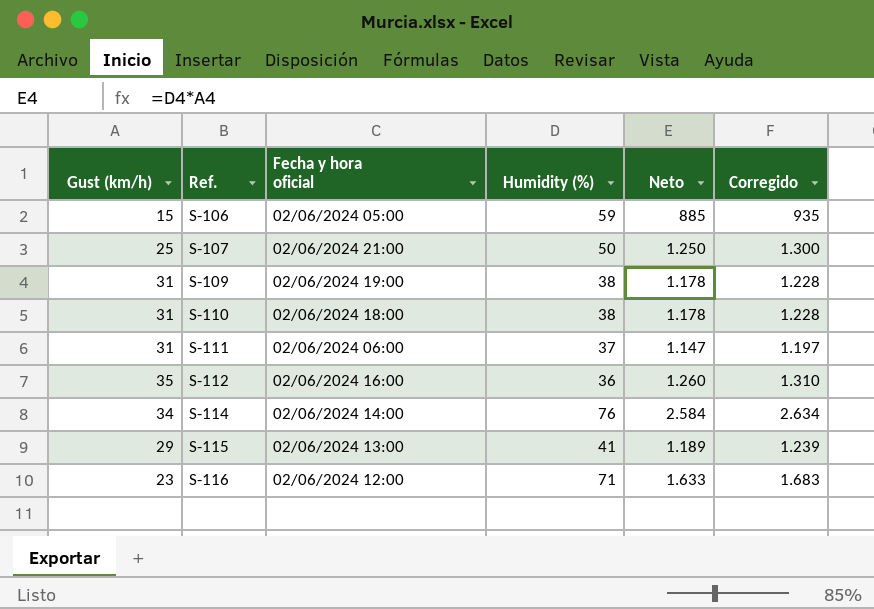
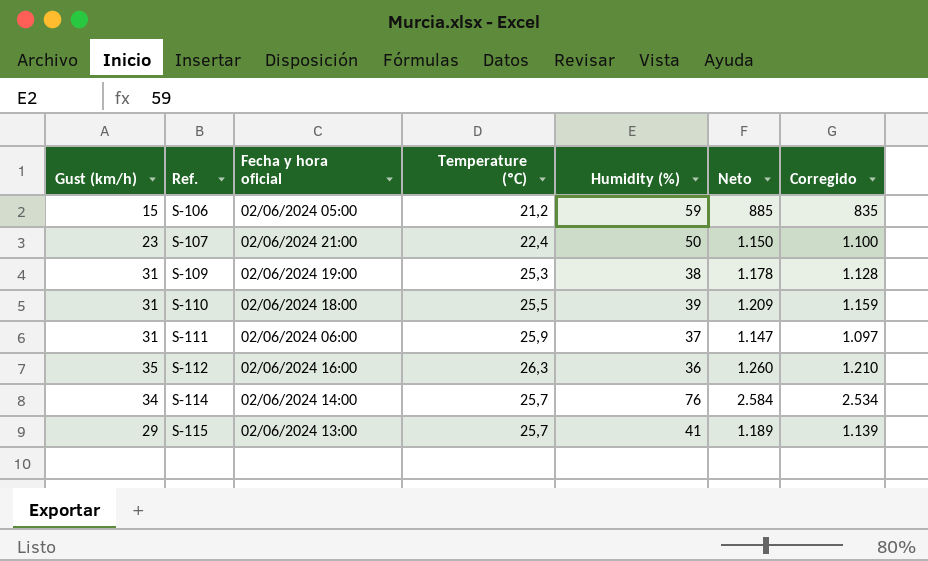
column Temperature (ºC) | position: none -> 4
column Corregido | formula: [Neto] + 50 -> [Neto] - 50
row S-116: 23 | 02/06/2024 12:00 | 71 | 1.633 | 1.683 -> none
S-107 | Gust (km/h): 25 -> 23
S-107 | Neto: 1.250 -> 1.150
S-110 | Humidity (%): 38 -> 39
S-110 | Neto: 1.178 -> 1.209

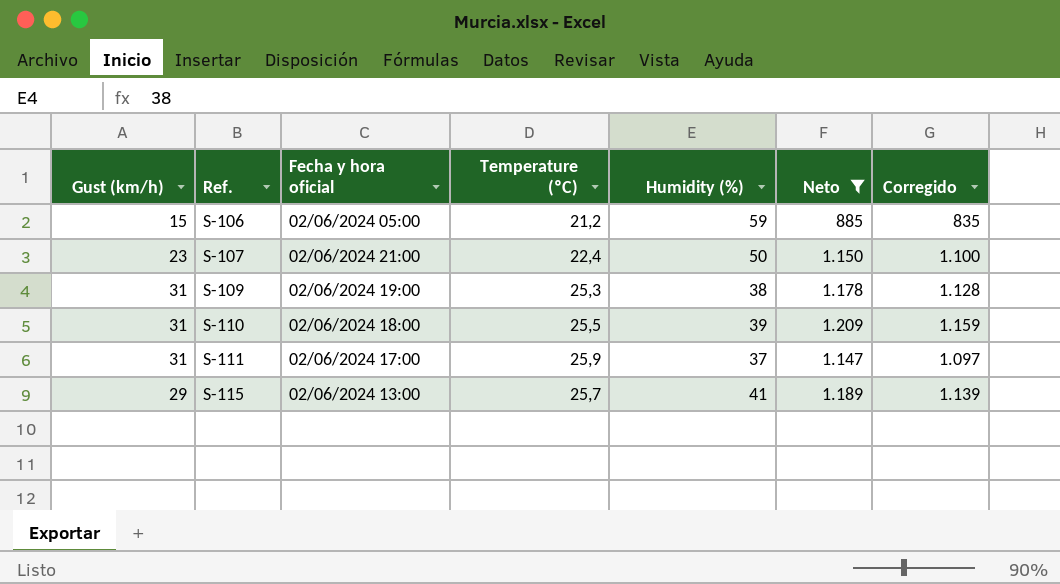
filter: none -> Neto <= 1.209
S-111 | Fecha y hora oficial: 02/06/2024 06:00 -> 02/06/2024 17:00

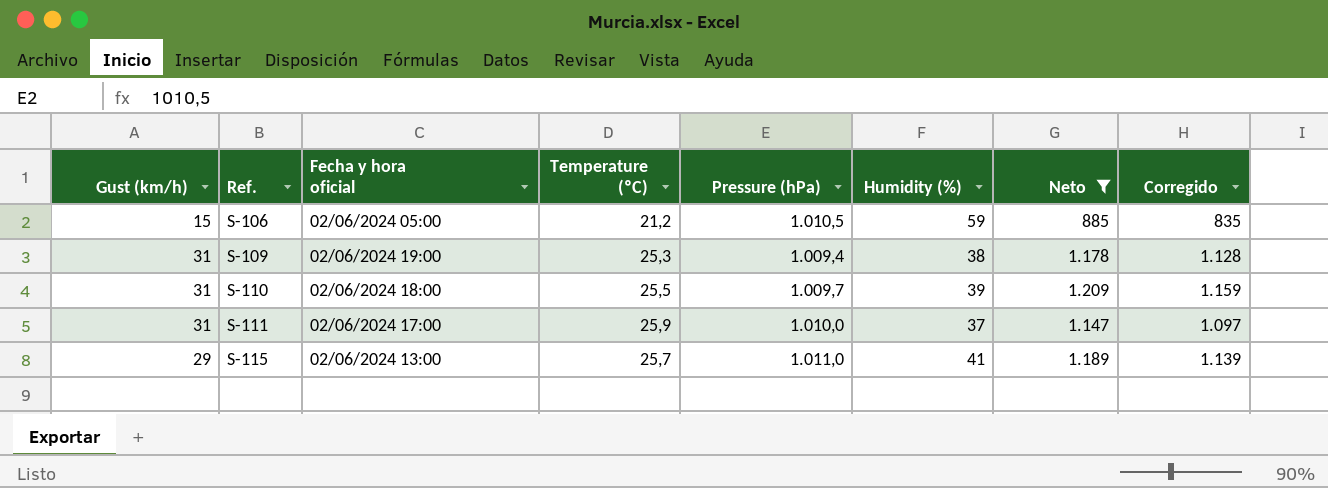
column Pressure (hPa) | position: none -> 5
row S-107: 23 | 02/06/2024 21:00 | 22,4 | 50 | 1.150 | 1.100 -> none

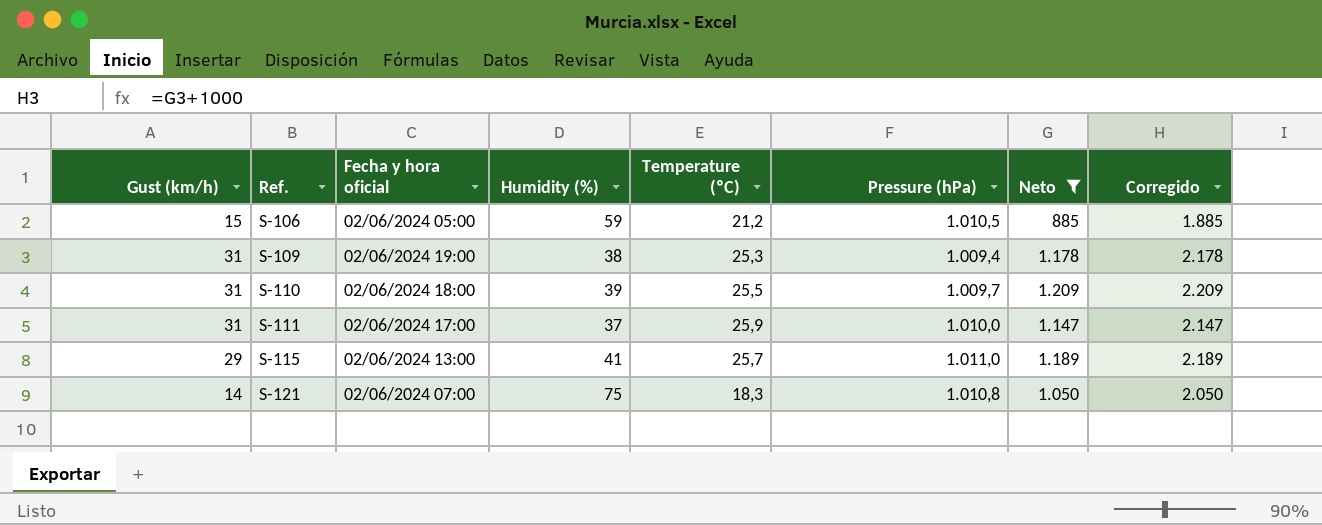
column Humidity (%) | position: 6 -> 4
column Corregido | formula: [Neto] - 50 -> [Neto] + 1000
row S-121: none -> 14 | 02/06/2024 07:00 | 75 | 18,3 | 1.010,8 | 1.050 | 2.050

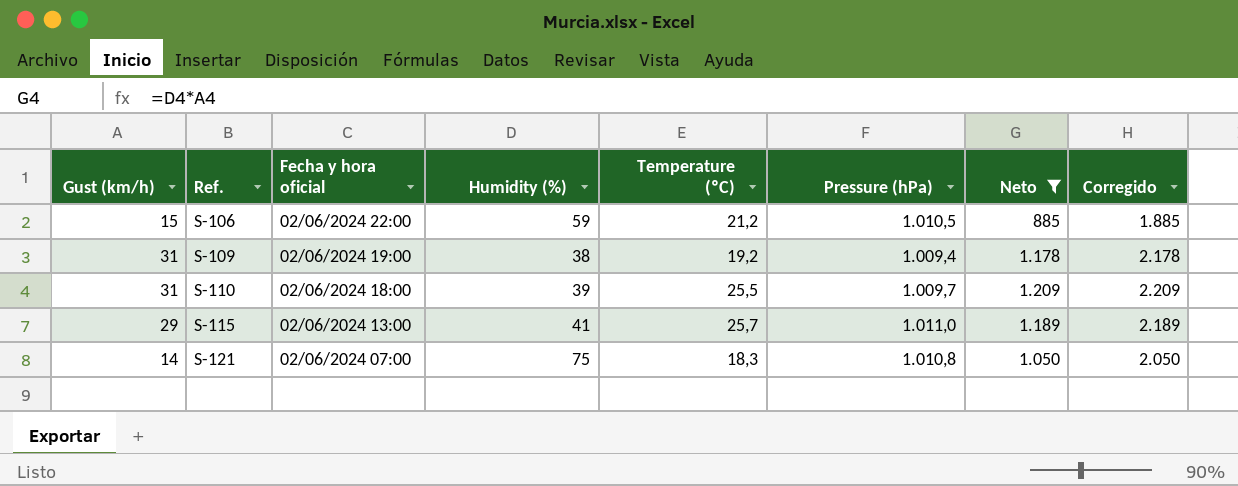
row S-111: 31 | 02/06/2024 17:00 | 37 | 25,9 | 1.010,0 | 1.147 | 2.147 -> none
S-106 | Fecha y hora oficial: 02/06/2024 05:00 -> 02/06/2024 22:00
S-109 | Temperature (ºC): 25,3 -> 19,2

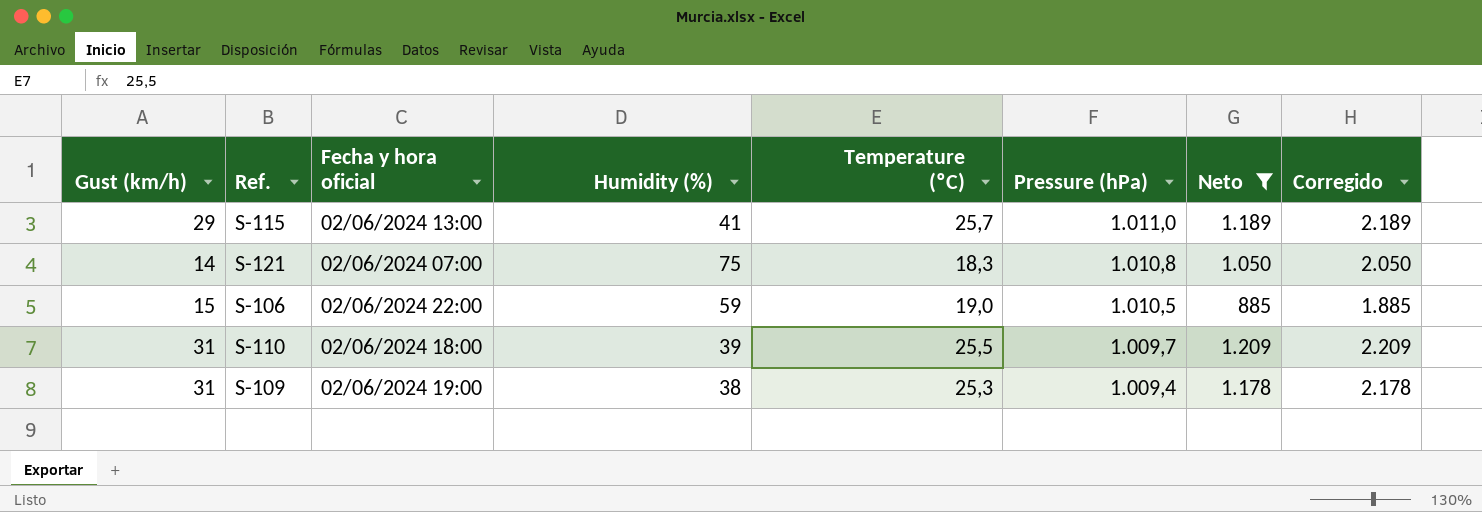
row order: Ref. ascending -> Pressure (hPa) descending
S-106 | Temperature (ºC): 21,2 -> 19,0
S-109 | Temperature (ºC): 19,2 -> 25,3

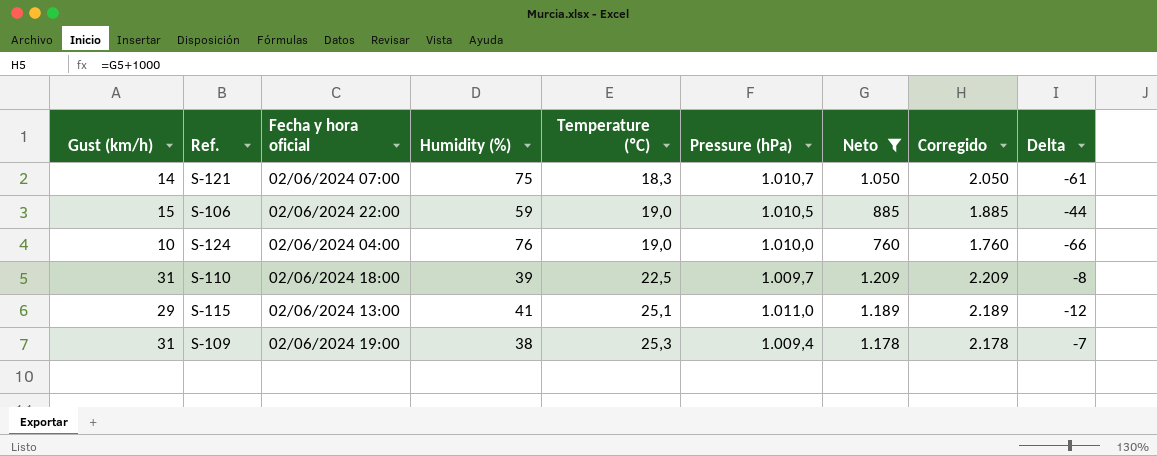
row order: Pressure (hPa) descending -> Temperature (ºC) ascending
column Delta | formula: none -> [Gust (km/h)] - [Humidity (%)]
S-121 | Pressure (hPa): 1.010,8 -> 1.010,7
row S-124: none -> 10 | 02/06/2024 04:00 | 76 | 19,0 | 1.010,0 | 760 | 1.760 | -66
S-110 | Temperature (ºC): 25,5 -> 22,5
S-115 | Temperature (ºC): 25,7 -> 25,1

